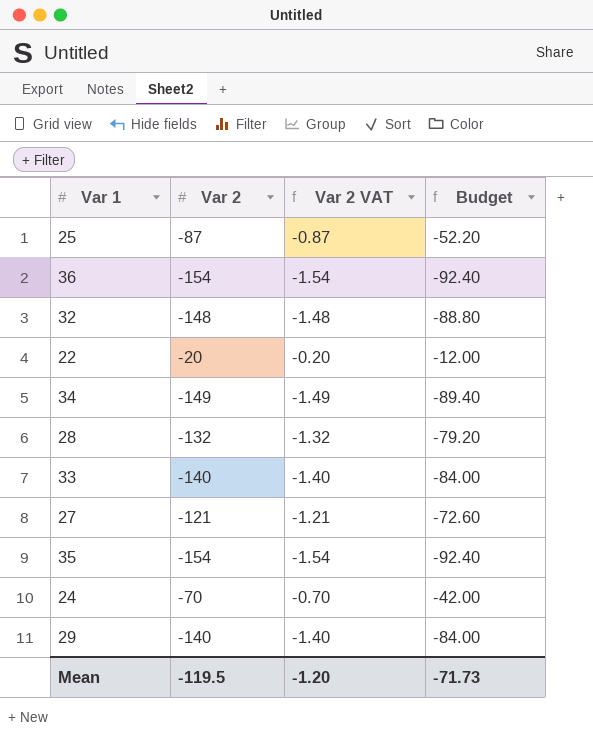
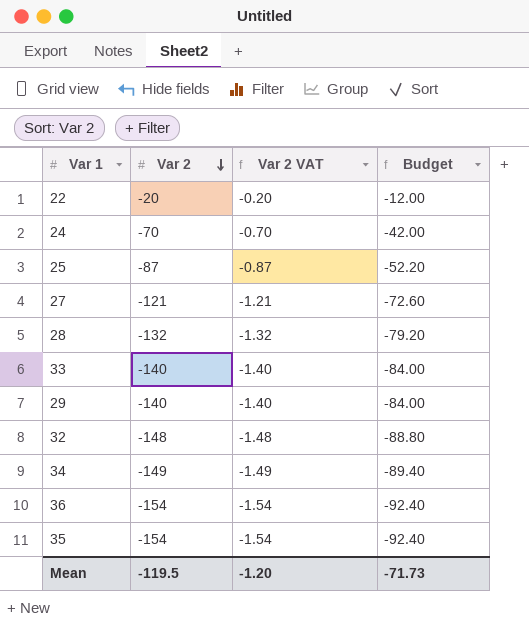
row order: none -> Var 2 descending

